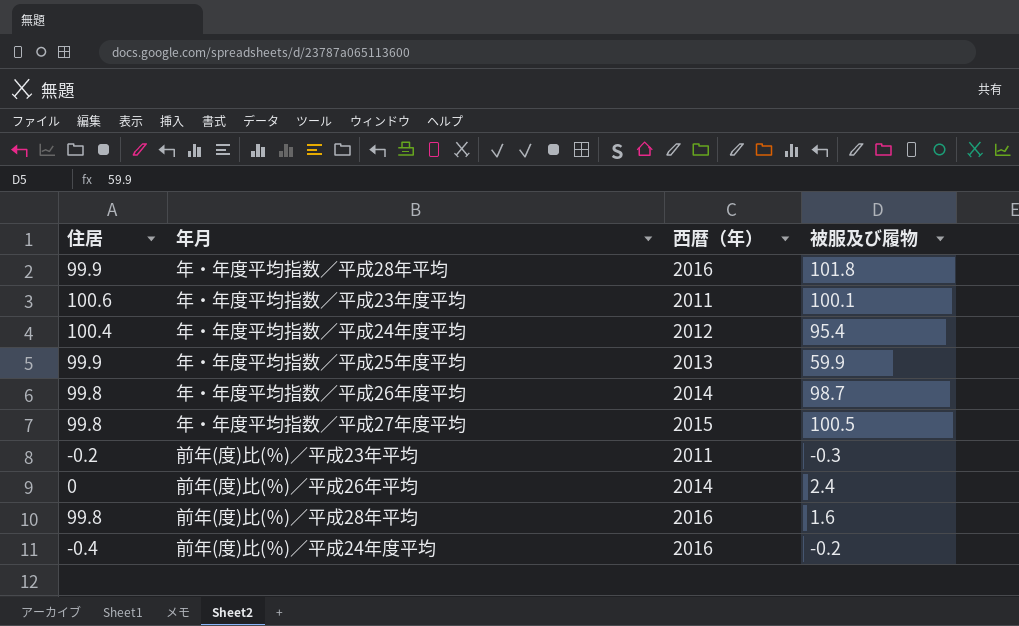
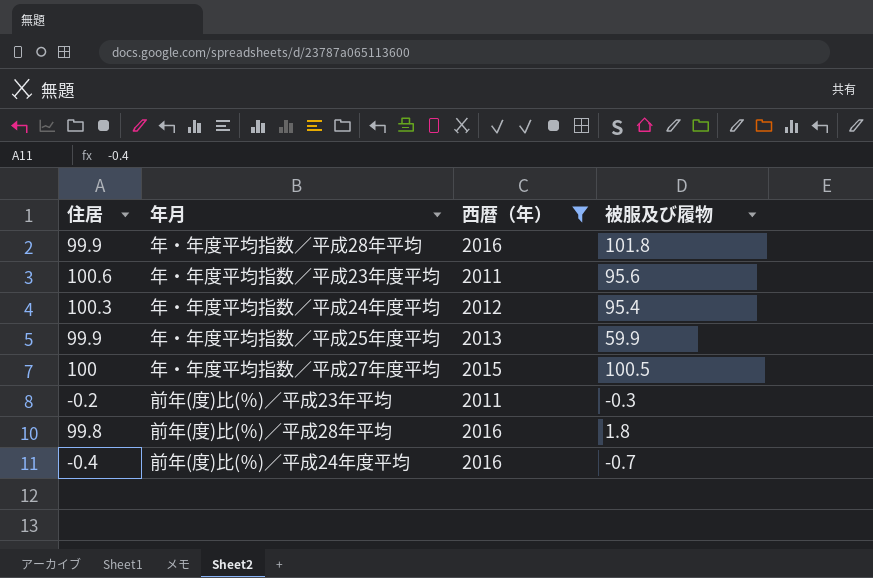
filter: none -> 西暦（年） != 2014
年・年度平均指数／平成23年度平均 | 被服及び履物: 100.1 -> 95.6
年・年度平均指数／平成24年度平均 | 住居: 100.4 -> 100.3
年・年度平均指数／平成27年度平均 | 住居: 99.8 -> 100
前年(度)比(％)／平成28年平均 | 被服及び履物: 1.6 -> 1.8
前年(度)比(％)／平成24年度平均 | 被服及び履物: -0.2 -> -0.7

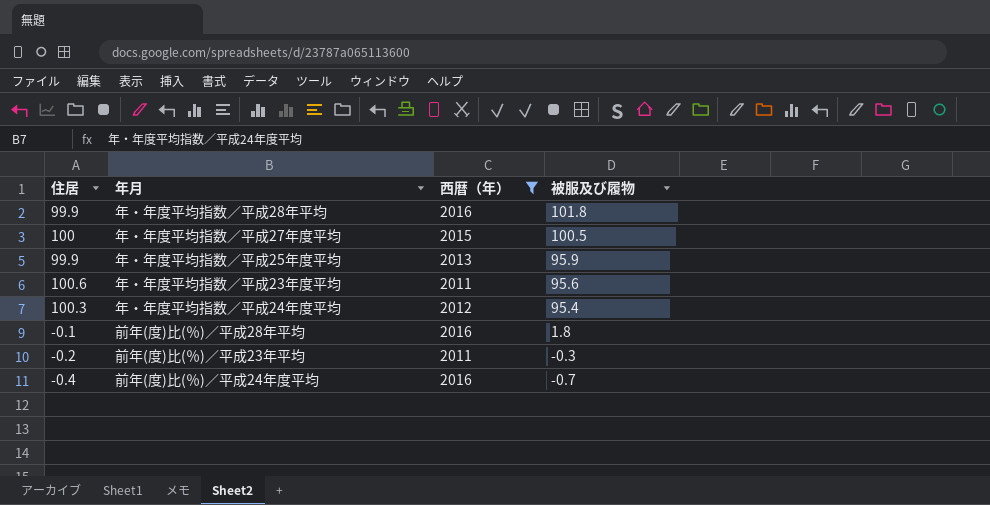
row order: none -> 被服及び履物 descending
年・年度平均指数／平成25年度平均 | 被服及び履物: 59.9 -> 95.9
前年(度)比(％)／平成28年平均 | 住居: 99.8 -> -0.1

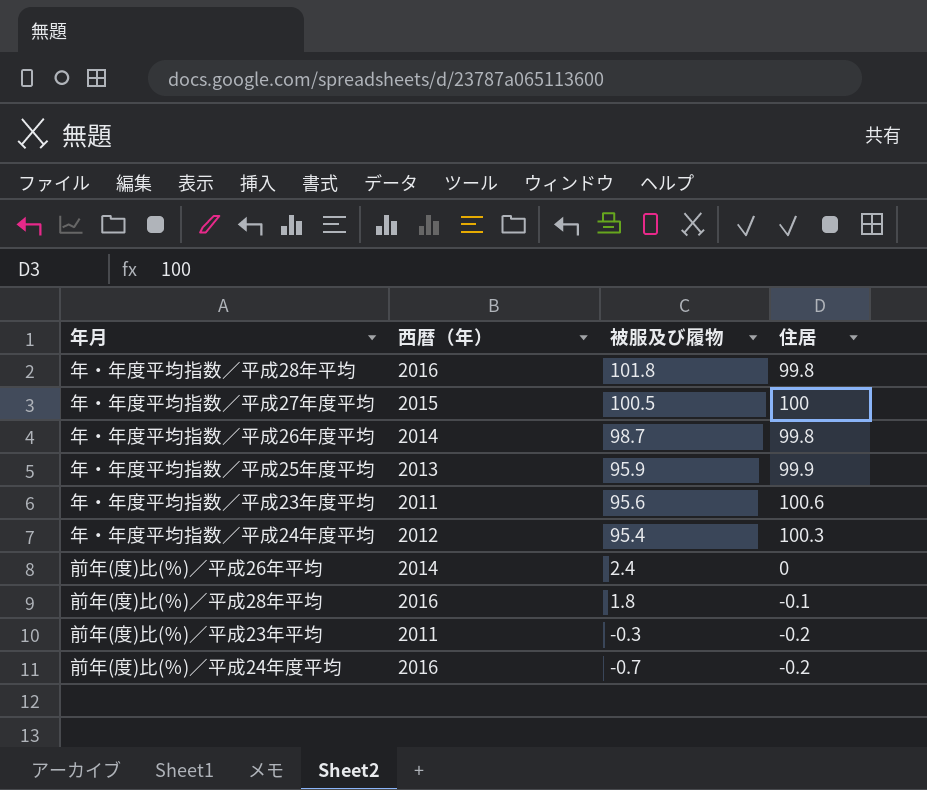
filter: 西暦（年） != 2014 -> none
column 住居 | position: 1 -> 4
年・年度平均指数／平成28年平均 | 住居: 99.9 -> 99.8
前年(度)比(％)／平成24年度平均 | 住居: -0.4 -> -0.2

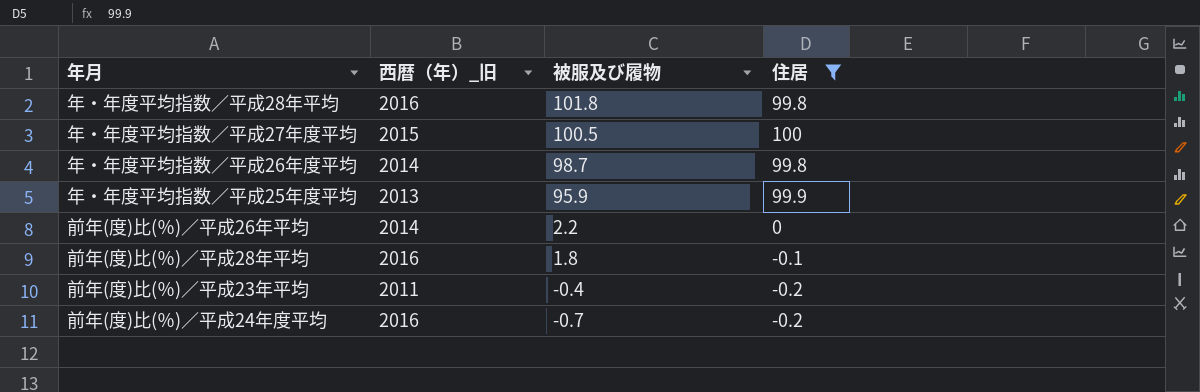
filter: none -> 住居 <= 100
column name: 西暦（年） -> 西暦（年）_旧
前年(度)比(％)／平成26年平均 | 被服及び履物: 2.4 -> 2.2
前年(度)比(％)／平成23年平均 | 被服及び履物: -0.3 -> -0.4

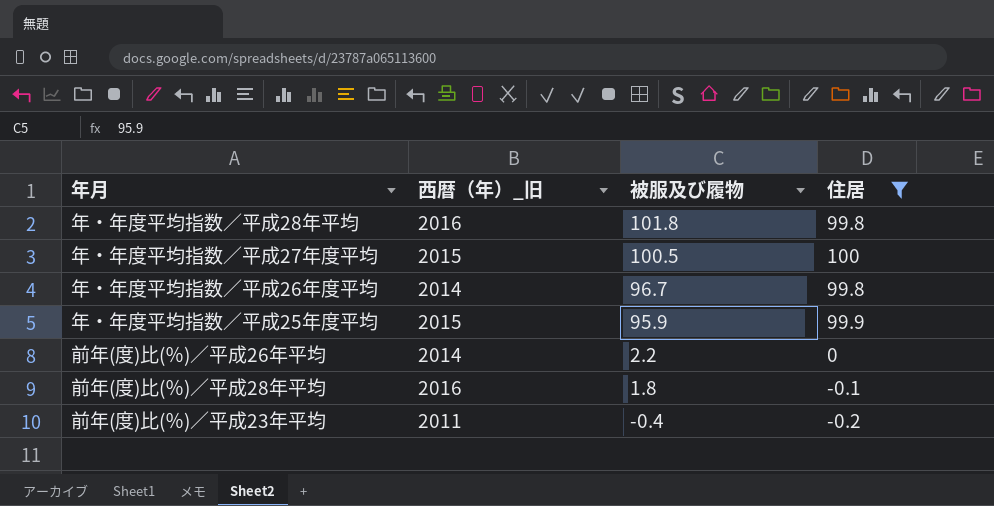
row 前年(度)比(％)／平成24年度平均: 2016 | -0.7 | -0.2 -> none
年・年度平均指数／平成26年度平均 | 被服及び履物: 98.7 -> 96.7
年・年度平均指数／平成25年度平均 | 西暦（年）_旧: 2013 -> 2015

